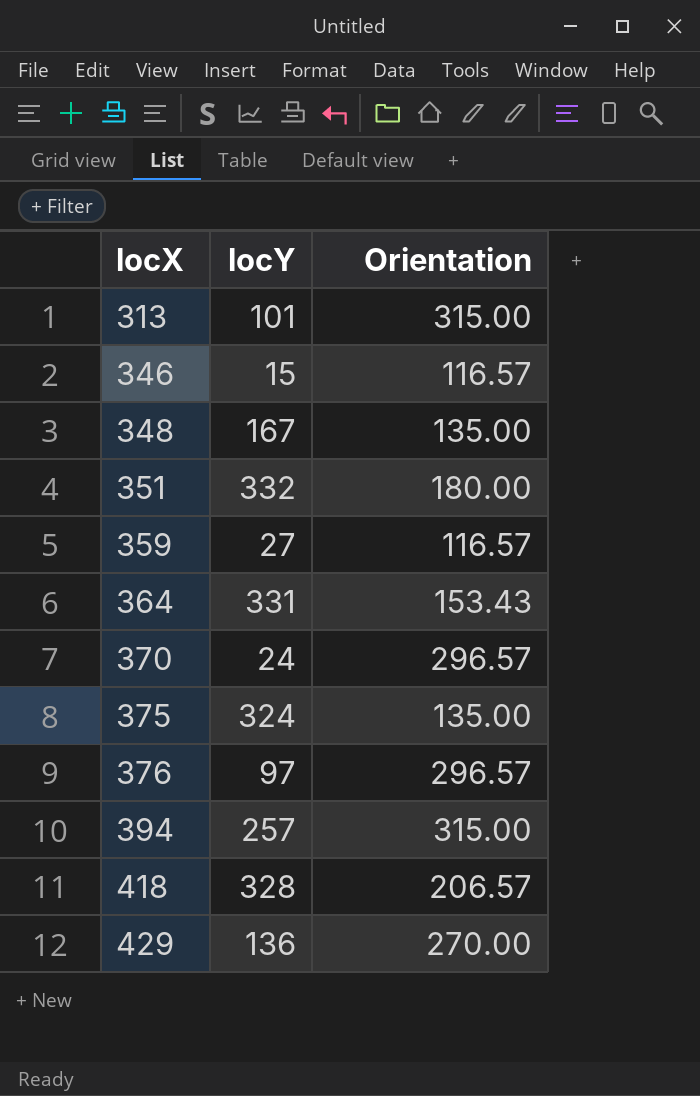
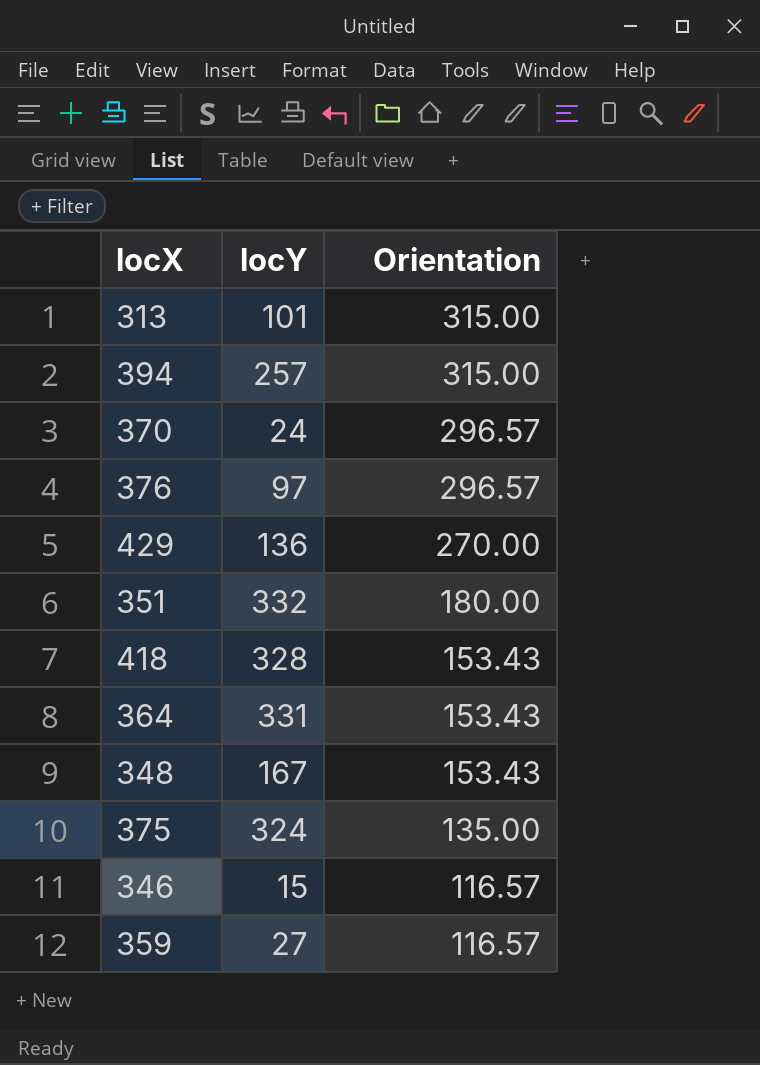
row order: locX ascending -> Orientation descending
418 | Orientation: 206.57 -> 153.43
348 | Orientation: 135.00 -> 153.43

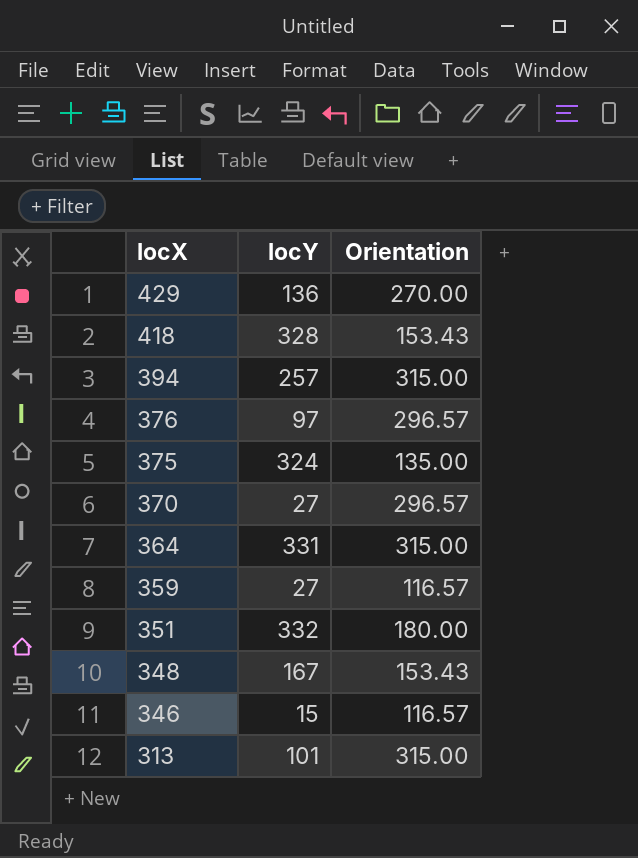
row order: Orientation descending -> locX descending
370 | locY: 24 -> 27
364 | Orientation: 153.43 -> 315.00

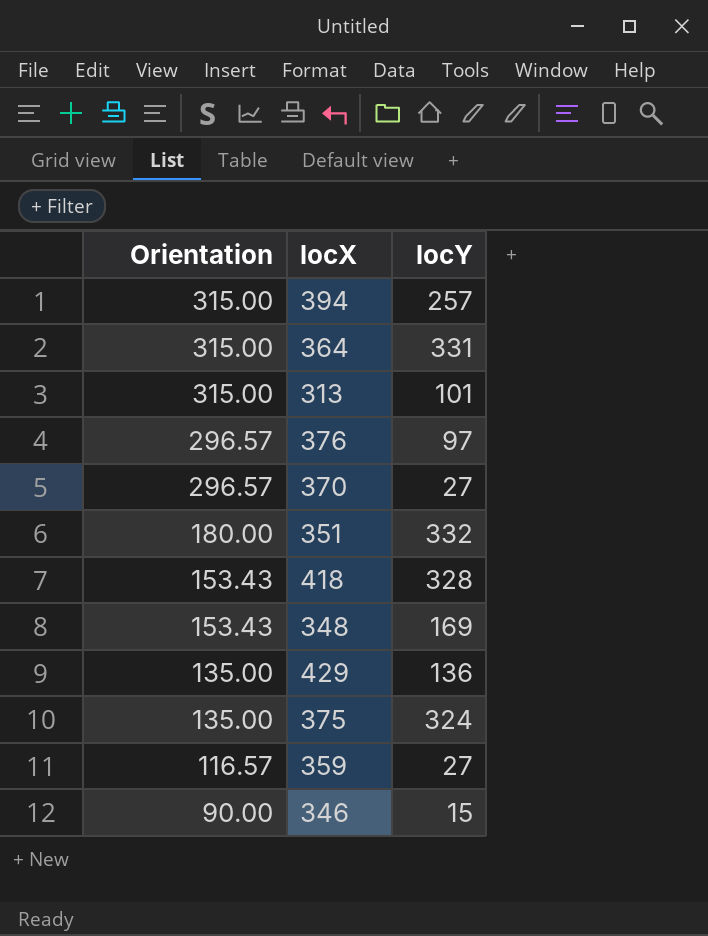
row order: locX descending -> Orientation descending
column Orientation | position: 3 -> 1
348 | locY: 167 -> 169
429 | Orientation: 270.00 -> 135.00
346 | Orientation: 116.57 -> 90.00

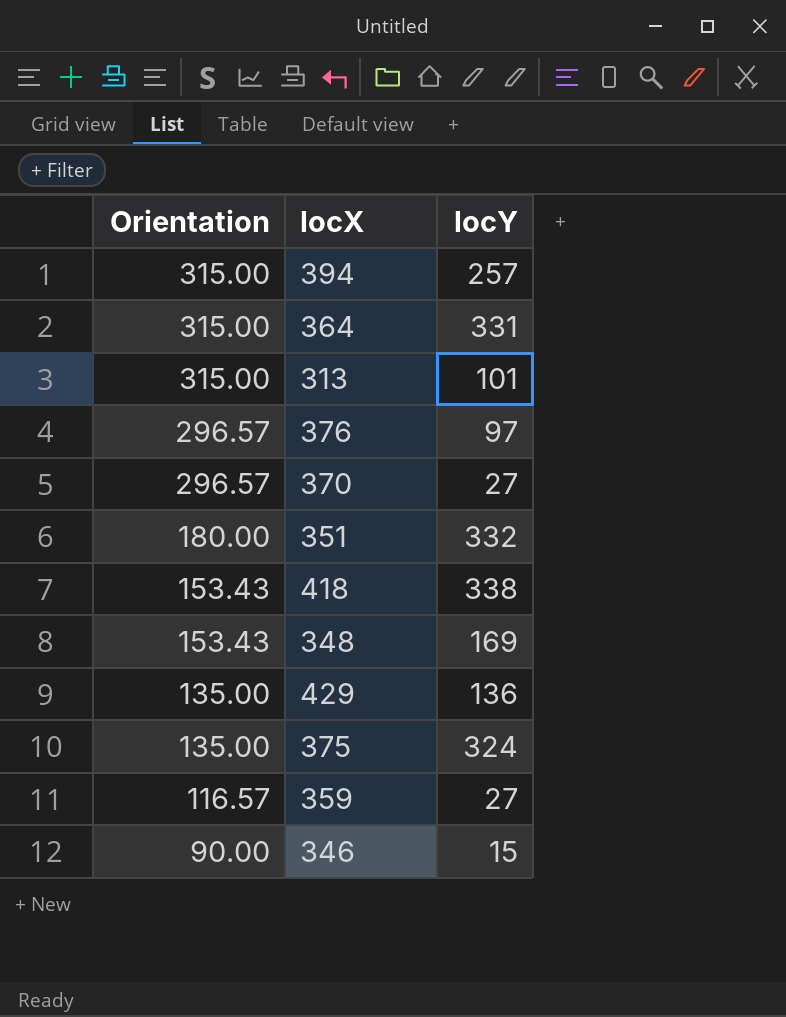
418 | locY: 328 -> 338

